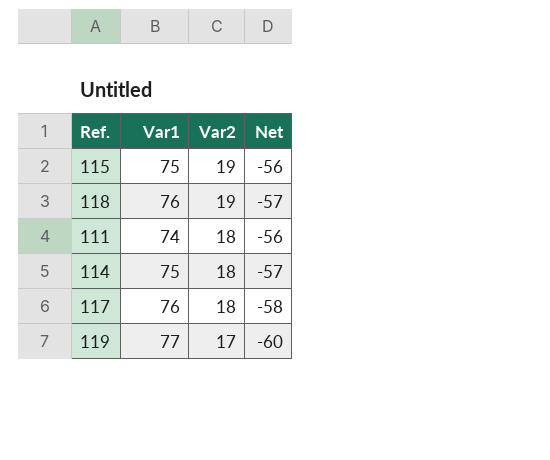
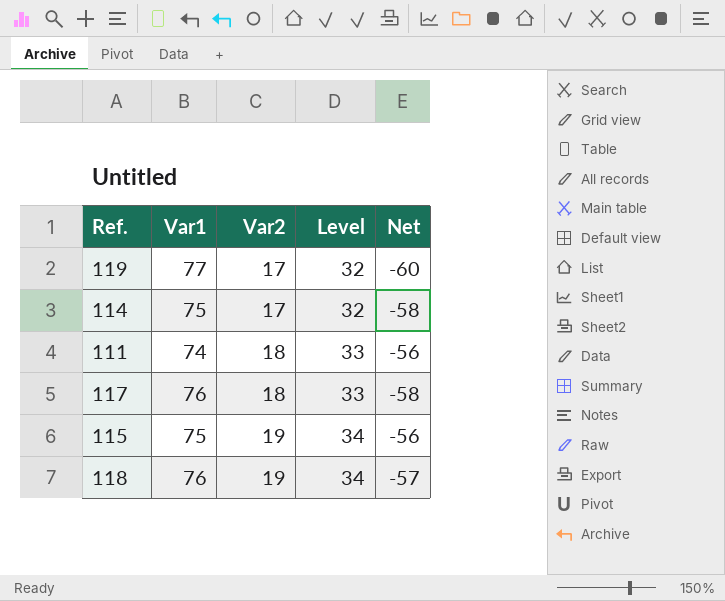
row order: Var2 descending -> Var2 ascending
column Level | formula: none -> [Var2] + 15
114 | Var2: 18 -> 17
114 | Net: -57 -> -58

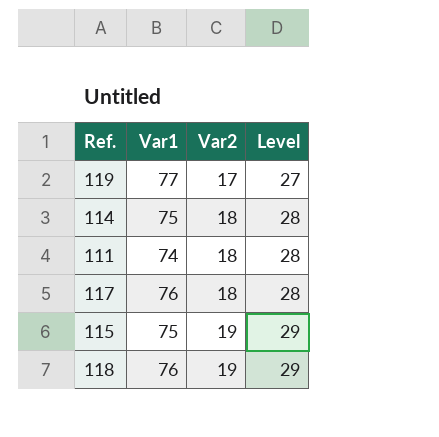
column Net | formula: [Var2] - [Var1] -> none
column Level | formula: [Var2] + 15 -> [Var2] + 10
114 | Var2: 17 -> 18

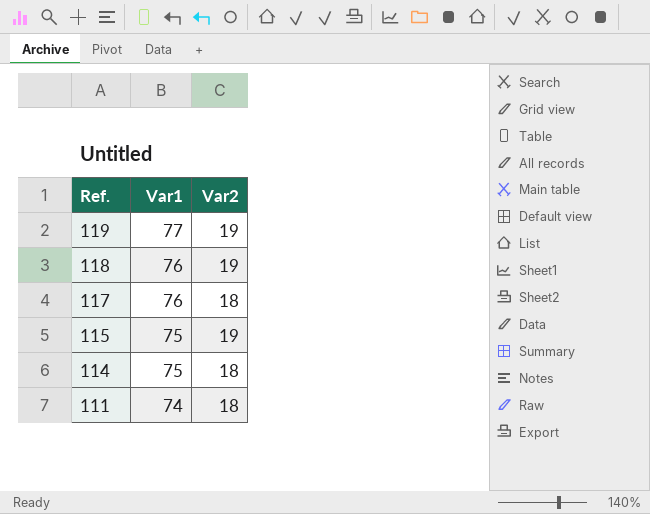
row order: Var2 ascending -> Ref. descending
column Level | formula: [Var2] + 10 -> none
119 | Var2: 17 -> 19

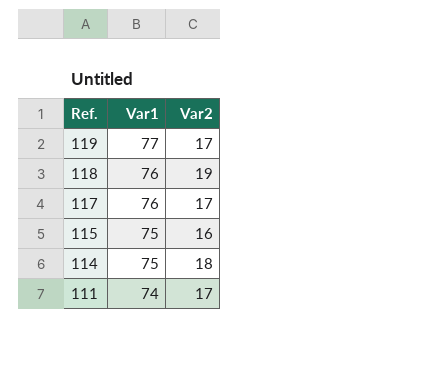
119 | Var2: 19 -> 17
117 | Var2: 18 -> 17
115 | Var2: 19 -> 16
111 | Var2: 18 -> 17

